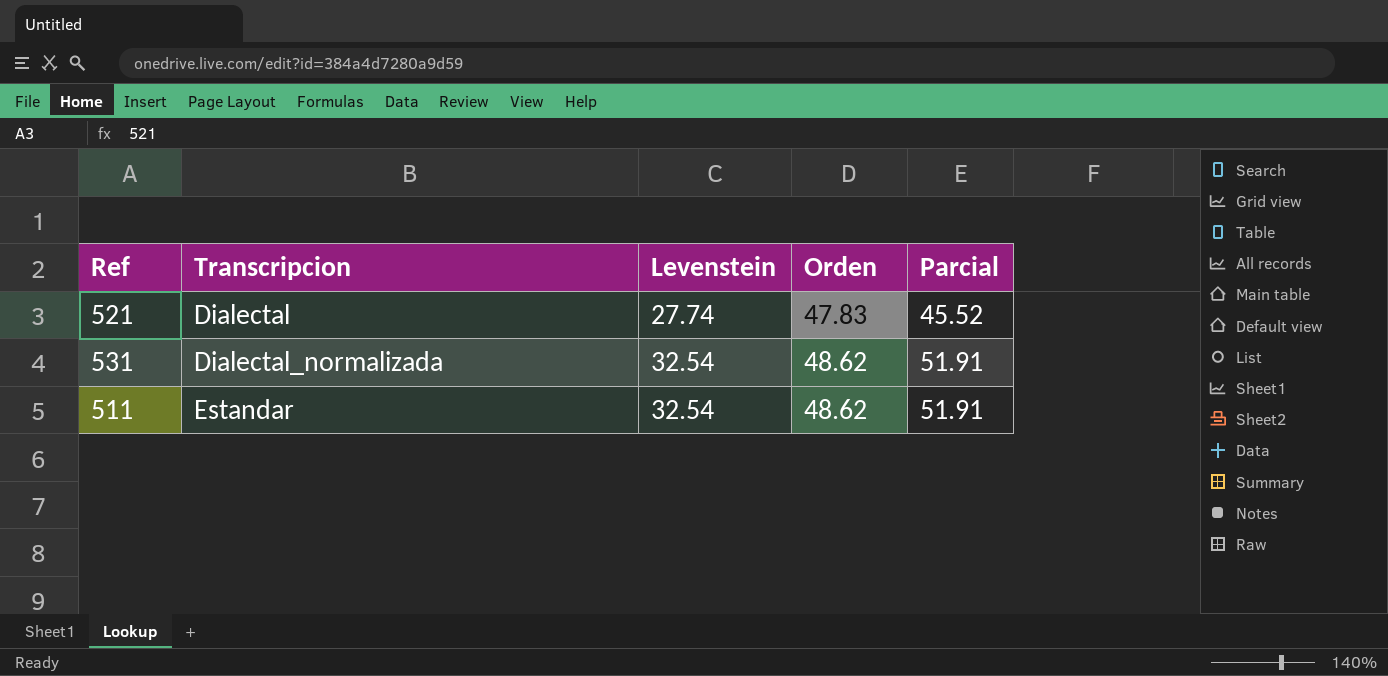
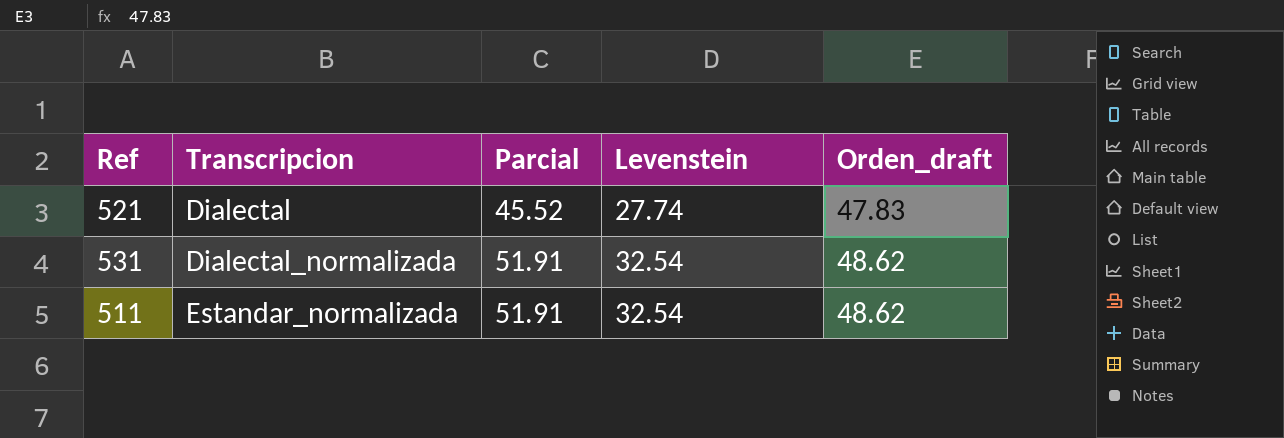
column Parcial | position: 5 -> 3
column name: Orden -> Orden_draft
511 | Transcripcion: Estandar -> Estandar_normalizada

